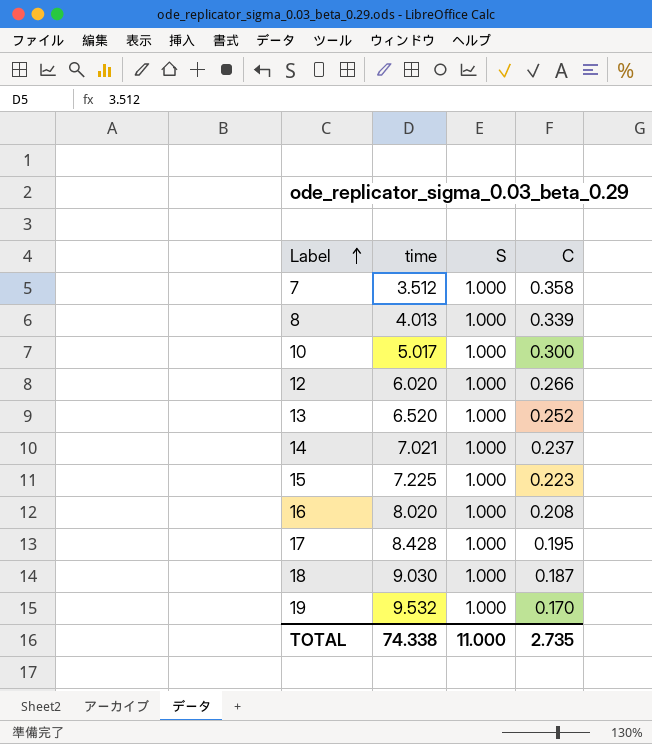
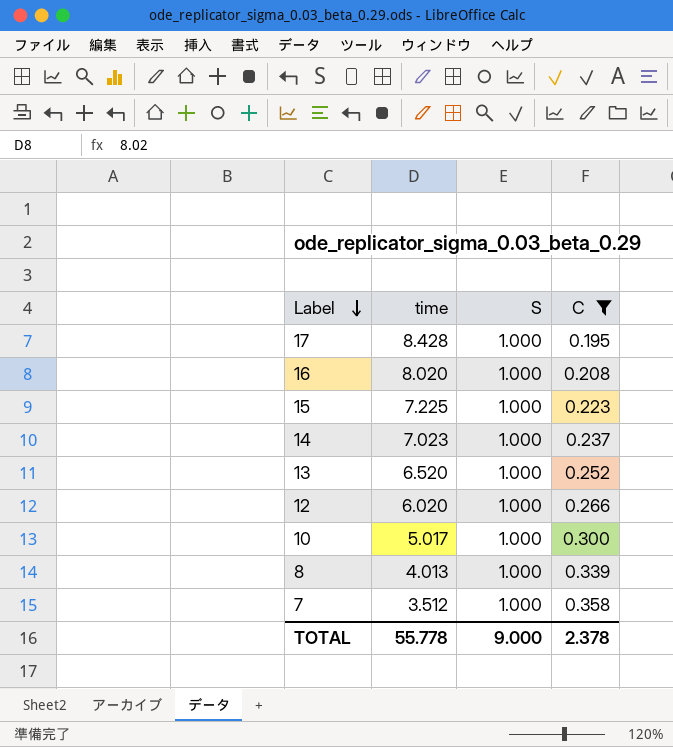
filter: none -> C >= 0.195
row order: Label ascending -> Label descending
14 | time: 7.021 -> 7.023
TOTAL | time: 74.338 -> 55.778
TOTAL | S: 11.000 -> 9.000
TOTAL | C: 2.735 -> 2.378

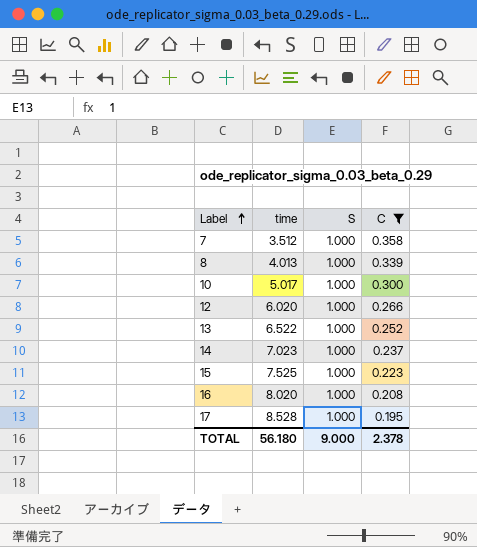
row order: Label descending -> Label ascending
13 | time: 6.520 -> 6.522
15 | time: 7.225 -> 7.525
17 | time: 8.428 -> 8.528
TOTAL | time: 55.778 -> 56.180

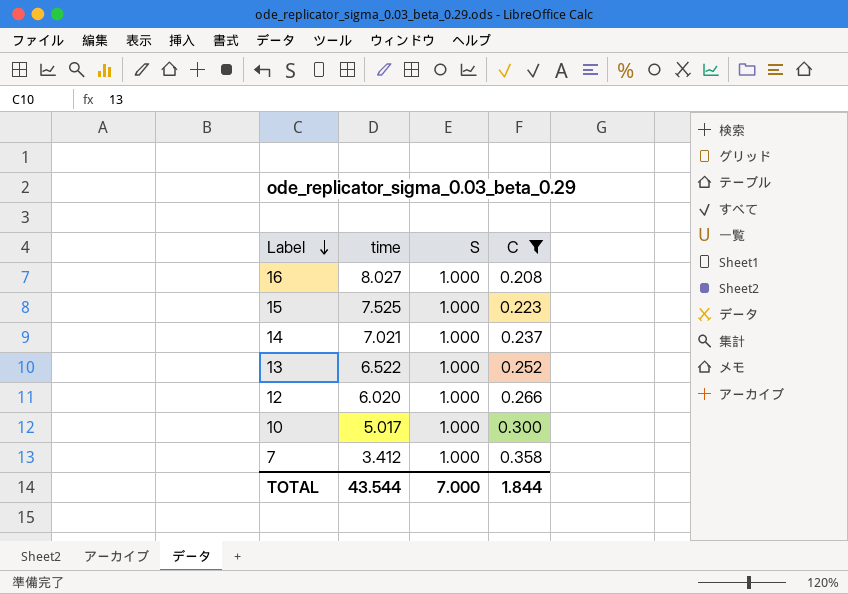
row order: Label ascending -> Label descending
row 8: 4.013 | 1.000 | 0.339 -> none
row 17: 8.528 | 1.000 | 0.195 -> none
16 | time: 8.020 -> 8.027
14 | time: 7.023 -> 7.021
7 | time: 3.512 -> 3.412
TOTAL | time: 56.180 -> 43.544
TOTAL | S: 9.000 -> 7.000
TOTAL | C: 2.378 -> 1.844

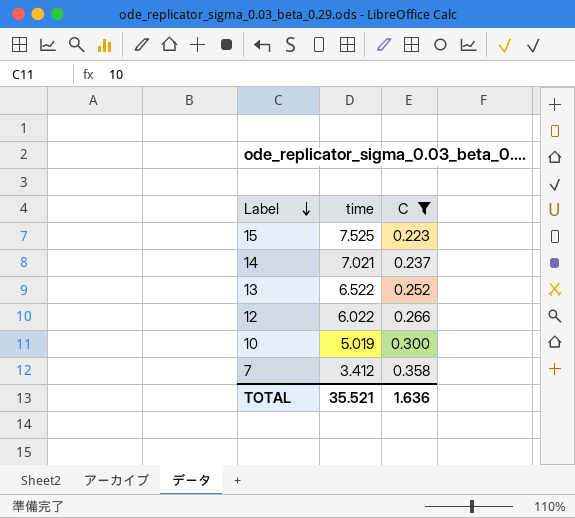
column S | position: 3 -> none
row 16: 8.027 | 1.000 | 0.208 -> none
12 | time: 6.020 -> 6.022
10 | time: 5.017 -> 5.019
TOTAL | time: 43.544 -> 35.521
TOTAL | C: 1.844 -> 1.636

